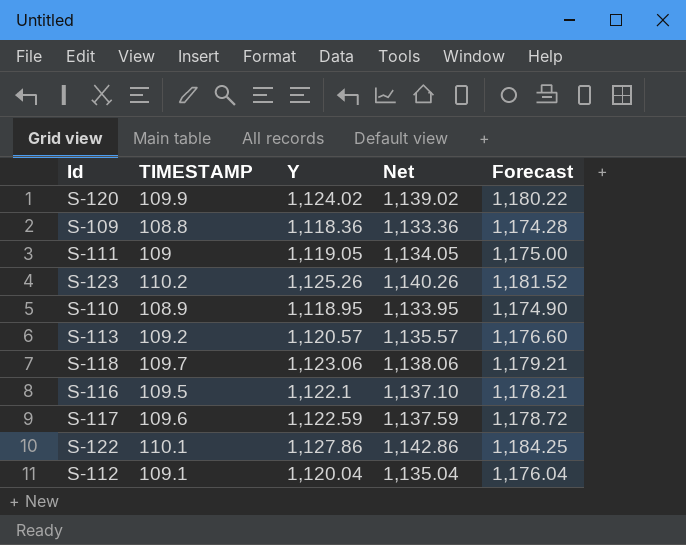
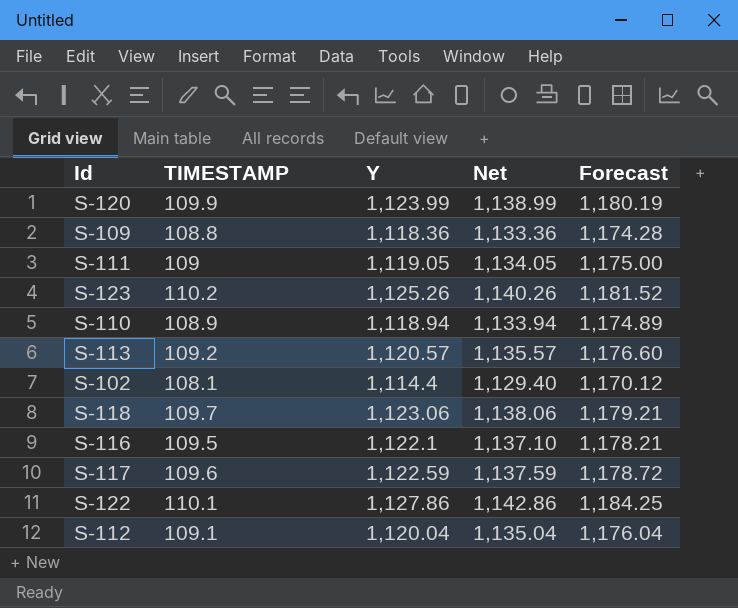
S-120 | Y: 1,124.02 -> 1,123.99
S-120 | Net: 1,139.02 -> 1,138.99
S-120 | Forecast: 1,180.22 -> 1,180.19
S-110 | Y: 1,118.95 -> 1,118.94
S-110 | Net: 1,133.95 -> 1,133.94
S-110 | Forecast: 1,174.90 -> 1,174.89
row S-102: none -> 108.1 | 1,114.4 | 1,129.40 | 1,170.12

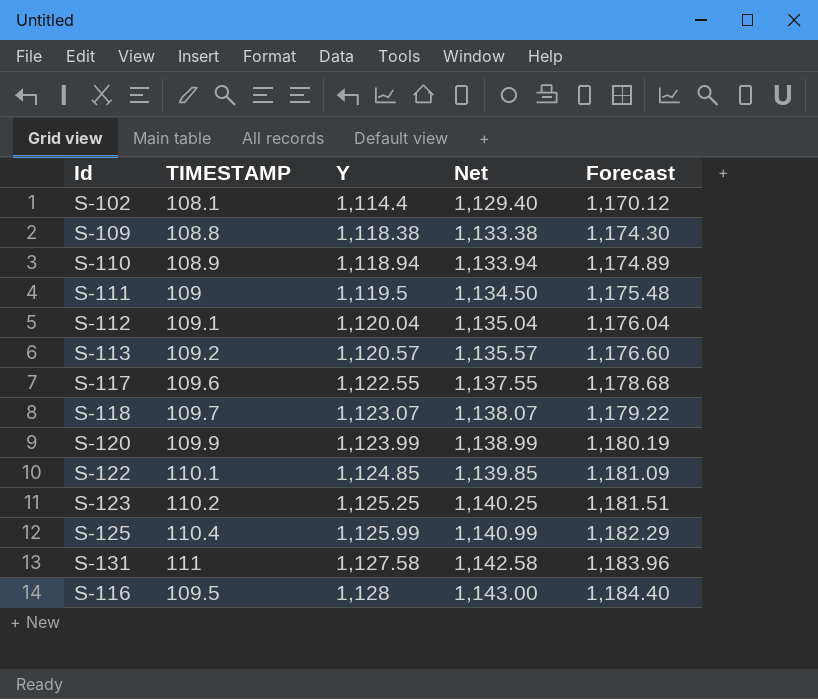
row order: none -> Y ascending
S-109 | Y: 1,118.36 -> 1,118.38
S-109 | Net: 1,133.36 -> 1,133.38
S-109 | Forecast: 1,174.28 -> 1,174.30
S-111 | Y: 1,119.05 -> 1,119.5
S-111 | Net: 1,134.05 -> 1,134.50
S-111 | Forecast: 1,175.00 -> 1,175.48
S-117 | Y: 1,122.59 -> 1,122.55
S-117 | Net: 1,137.59 -> 1,137.55
S-117 | Forecast: 1,178.72 -> 1,178.68
S-118 | Y: 1,123.06 -> 1,123.07
S-118 | Net: 1,138.06 -> 1,138.07
S-118 | Forecast: 1,179.21 -> 1,179.22
S-122 | Y: 1,127.86 -> 1,124.85
S-122 | Net: 1,142.86 -> 1,139.85
S-122 | Forecast: 1,184.25 -> 1,181.09
S-123 | Y: 1,125.26 -> 1,125.25
S-123 | Net: 1,140.26 -> 1,140.25
S-123 | Forecast: 1,181.52 -> 1,181.51
row S-125: none -> 110.4 | 1,125.99 | 1,140.99 | 1,182.29
row S-131: none -> 111 | 1,127.58 | 1,142.58 | 1,183.96
S-116 | Y: 1,122.1 -> 1,128
S-116 | Net: 1,137.10 -> 1,143.00
S-116 | Forecast: 1,178.21 -> 1,184.40

